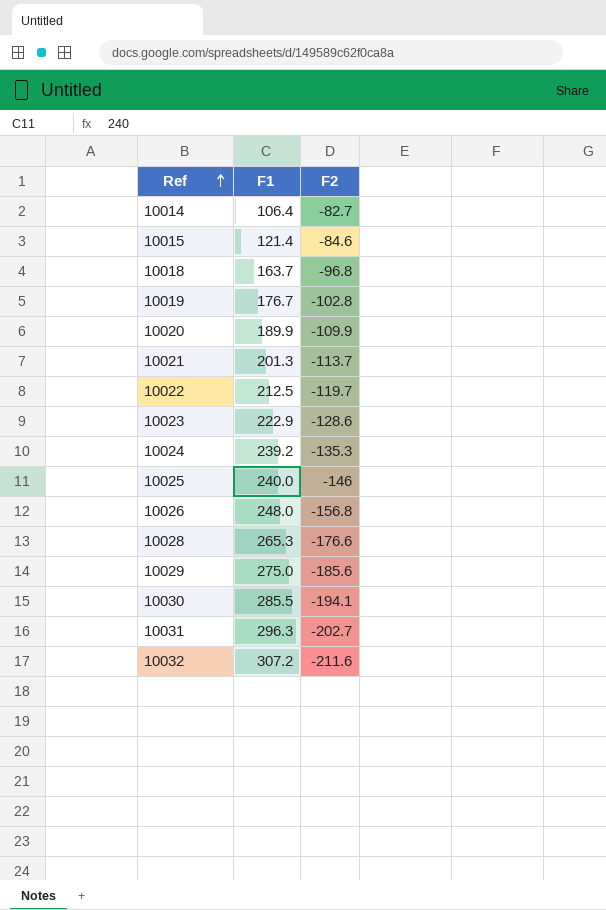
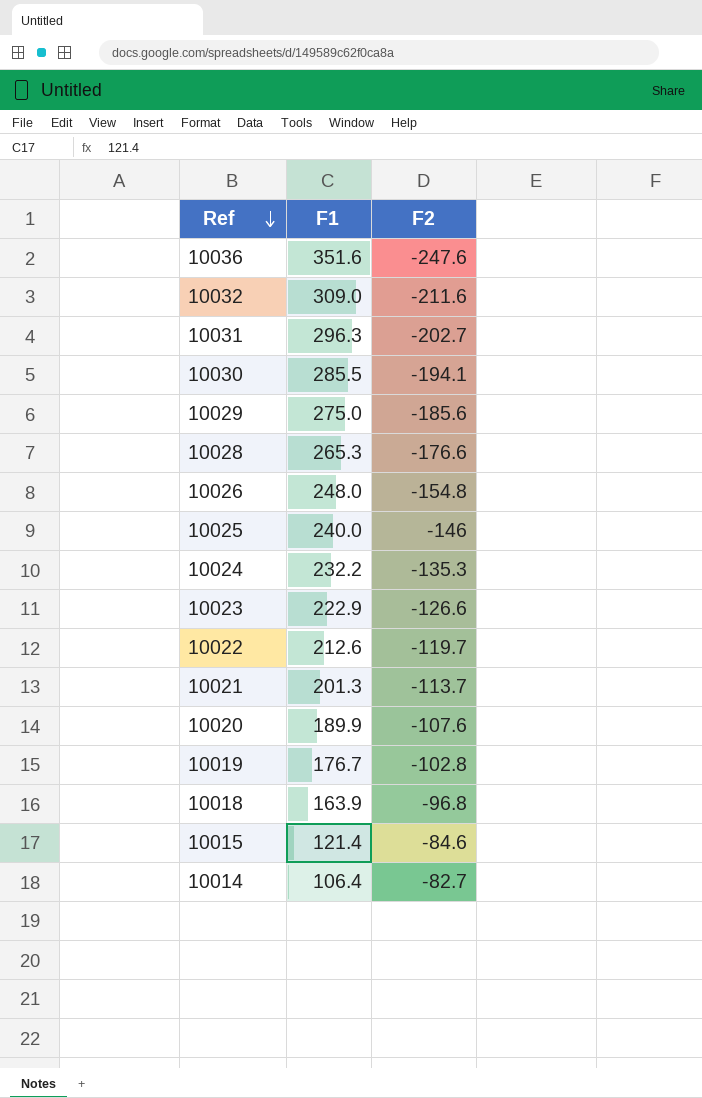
row order: Ref ascending -> Ref descending
row 10036: none -> 351.6 | -247.6
10032 | F1: 307.2 -> 309.0
10026 | F2: -156.8 -> -154.8
10024 | F1: 239.2 -> 232.2
10023 | F2: -128.6 -> -126.6
10022 | F1: 212.5 -> 212.6
10020 | F2: -109.9 -> -107.6
10018 | F1: 163.7 -> 163.9

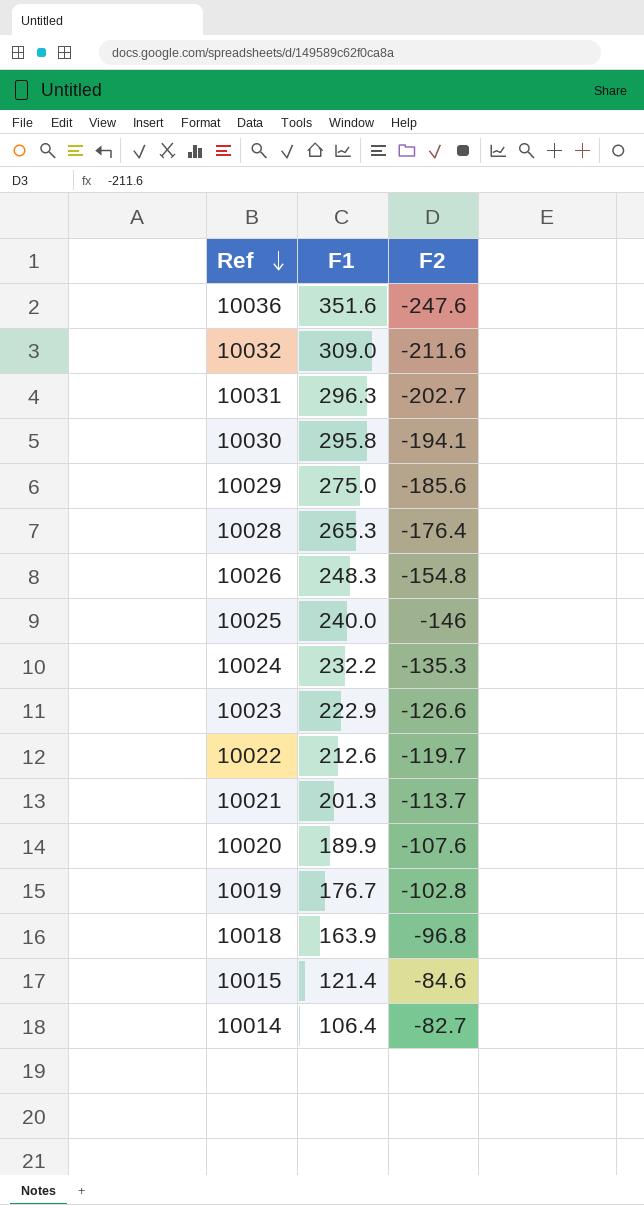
10030 | F1: 285.5 -> 295.8
10028 | F2: -176.6 -> -176.4
10026 | F1: 248.0 -> 248.3

